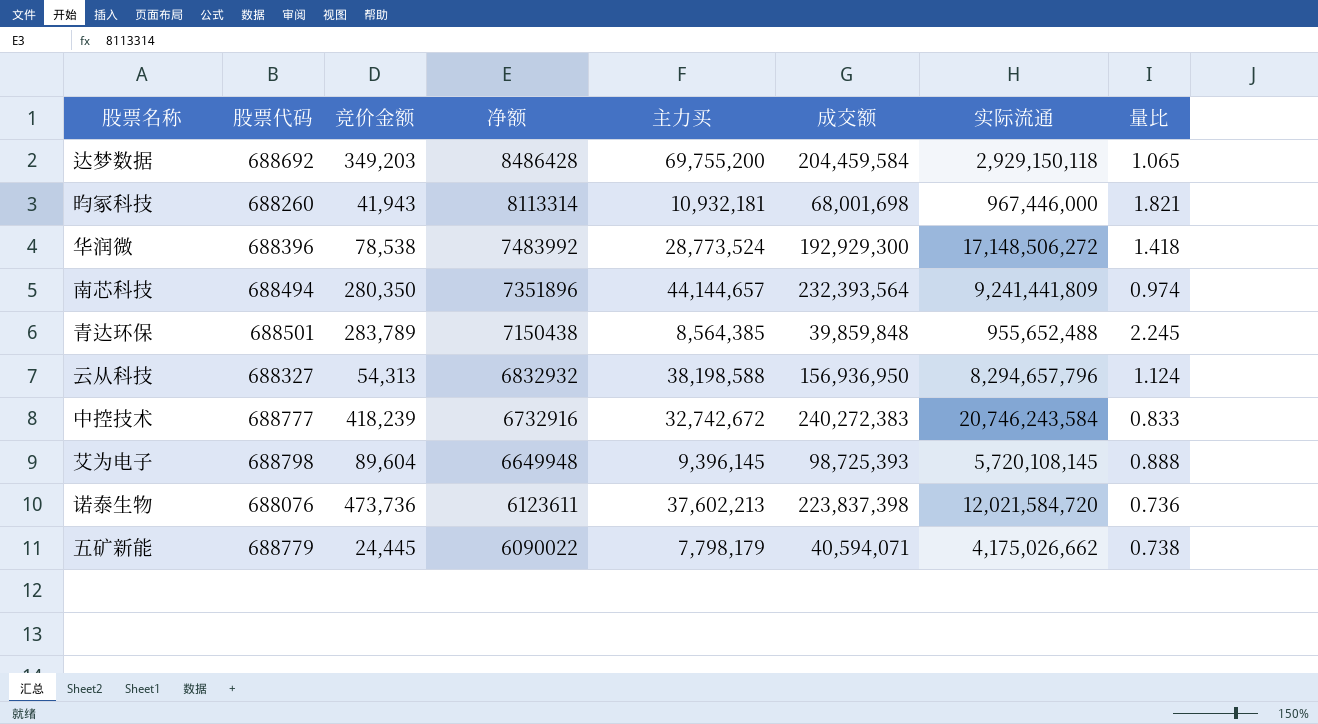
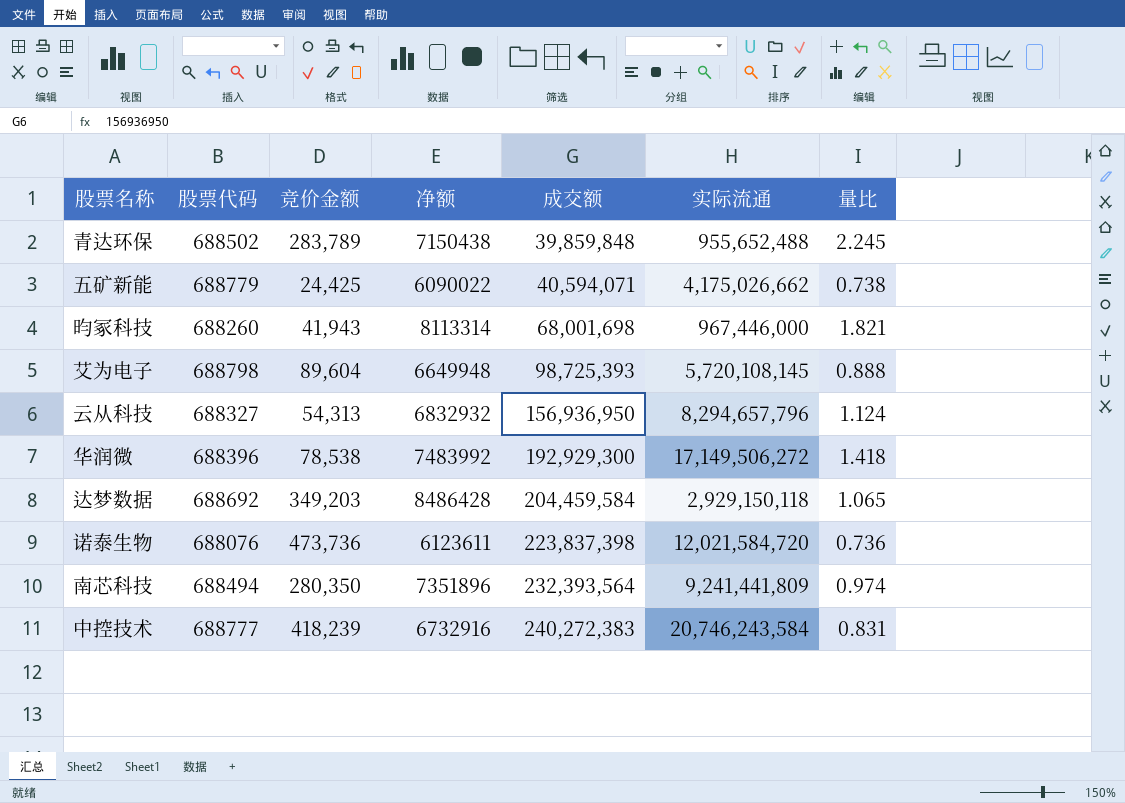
row order: 净额 descending -> 成交额 ascending
column 主力买 | position: 5 -> none
青达环保 | 股票代码: 688501 -> 688502
五矿新能 | 竞价金额: 24,445 -> 24,425
华润微 | 实际流通: 17,148,506,272 -> 17,149,506,272
中控技术 | 量比: 0.833 -> 0.831

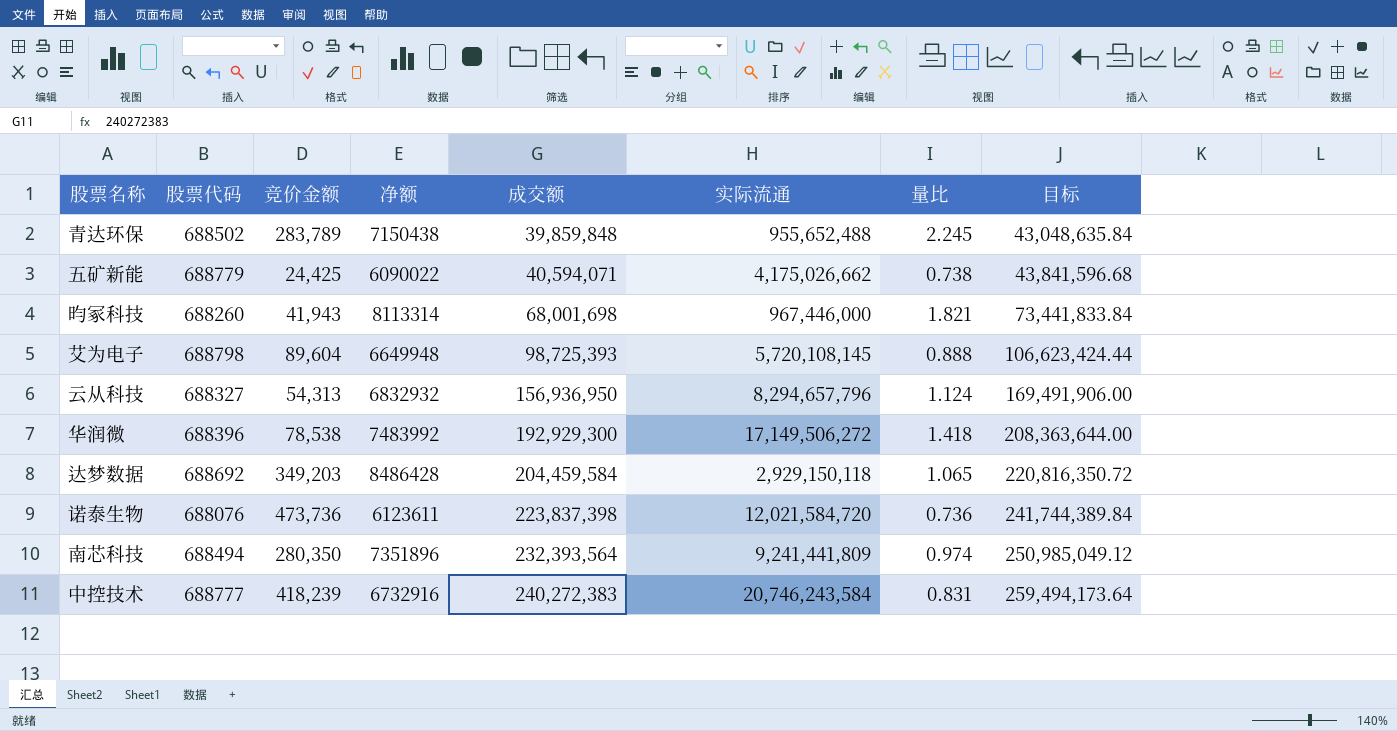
column 目标 | formula: none -> [成交额] * 1.08

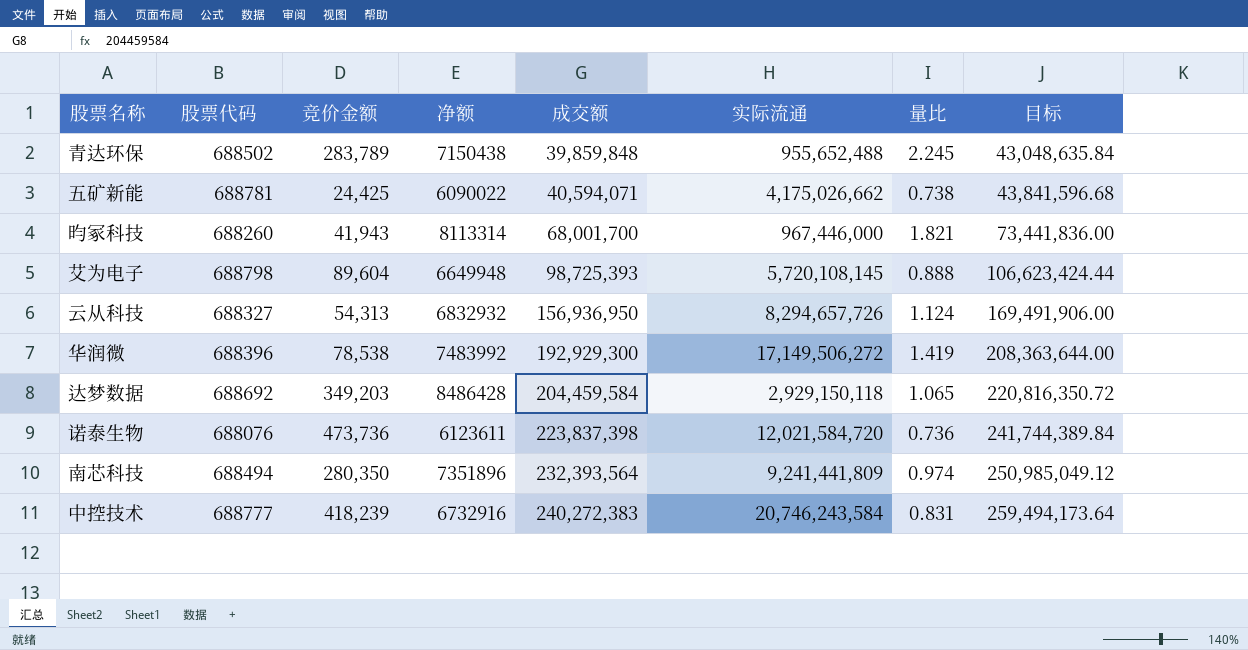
五矿新能 | 股票代码: 688779 -> 688781
昀冢科技 | 成交额: 68,001,698 -> 68,001,700
昀冢科技 | 目标: 73,441,833.84 -> 73,441,836.00
云从科技 | 实际流通: 8,294,657,796 -> 8,294,657,726
华润微 | 量比: 1.418 -> 1.419

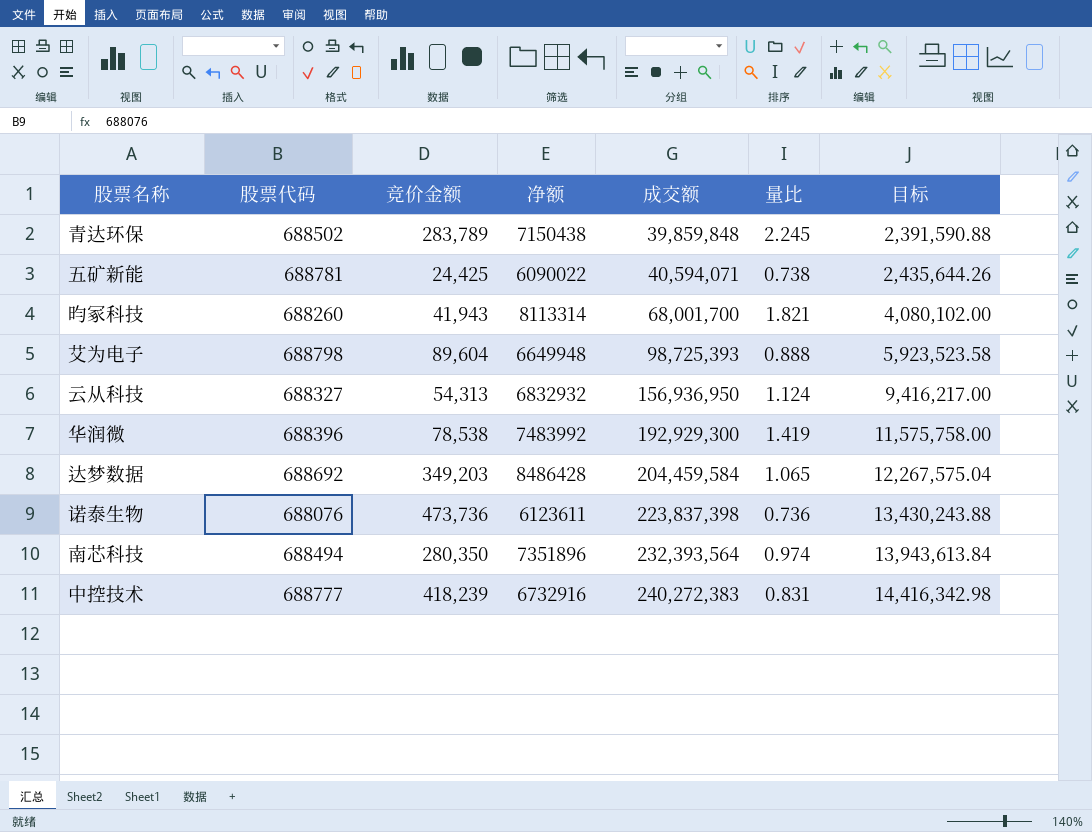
column 实际流通 | position: 6 -> none
column 目标 | formula: [成交额] * 1.08 -> [成交额] * 0.06

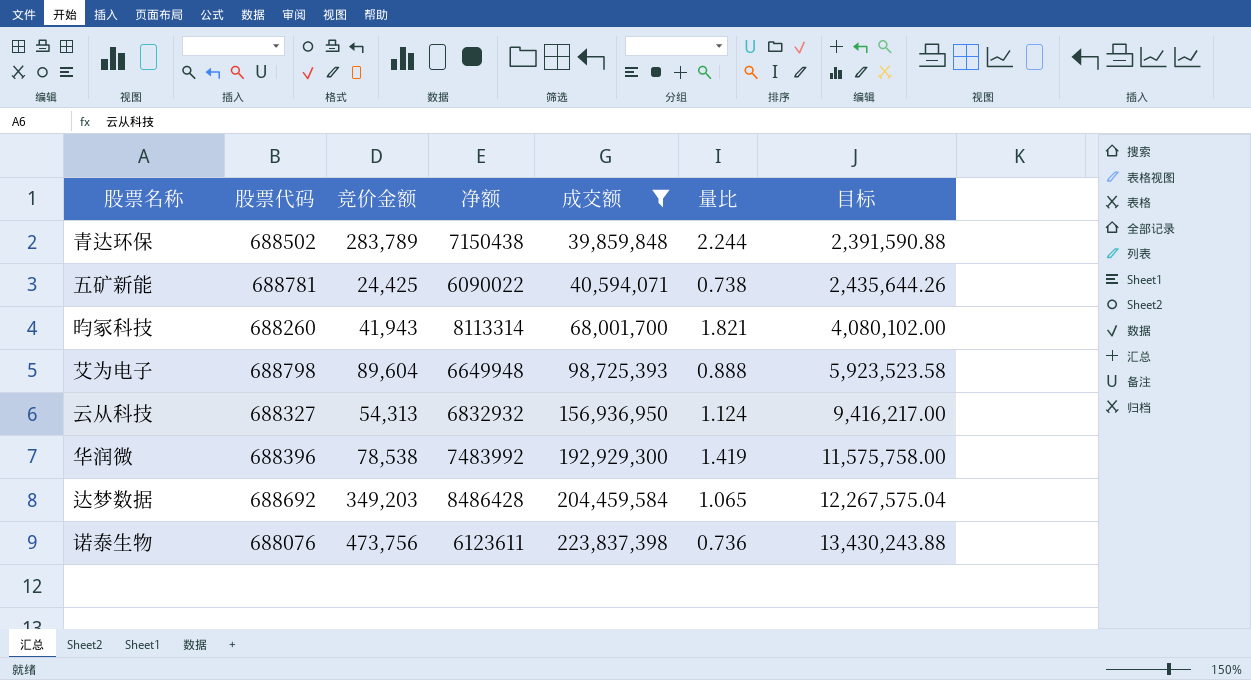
filter: none -> 成交额 <= 223,837,398
青达环保 | 量比: 2.245 -> 2.244
诺泰生物 | 竞价金额: 473,736 -> 473,756

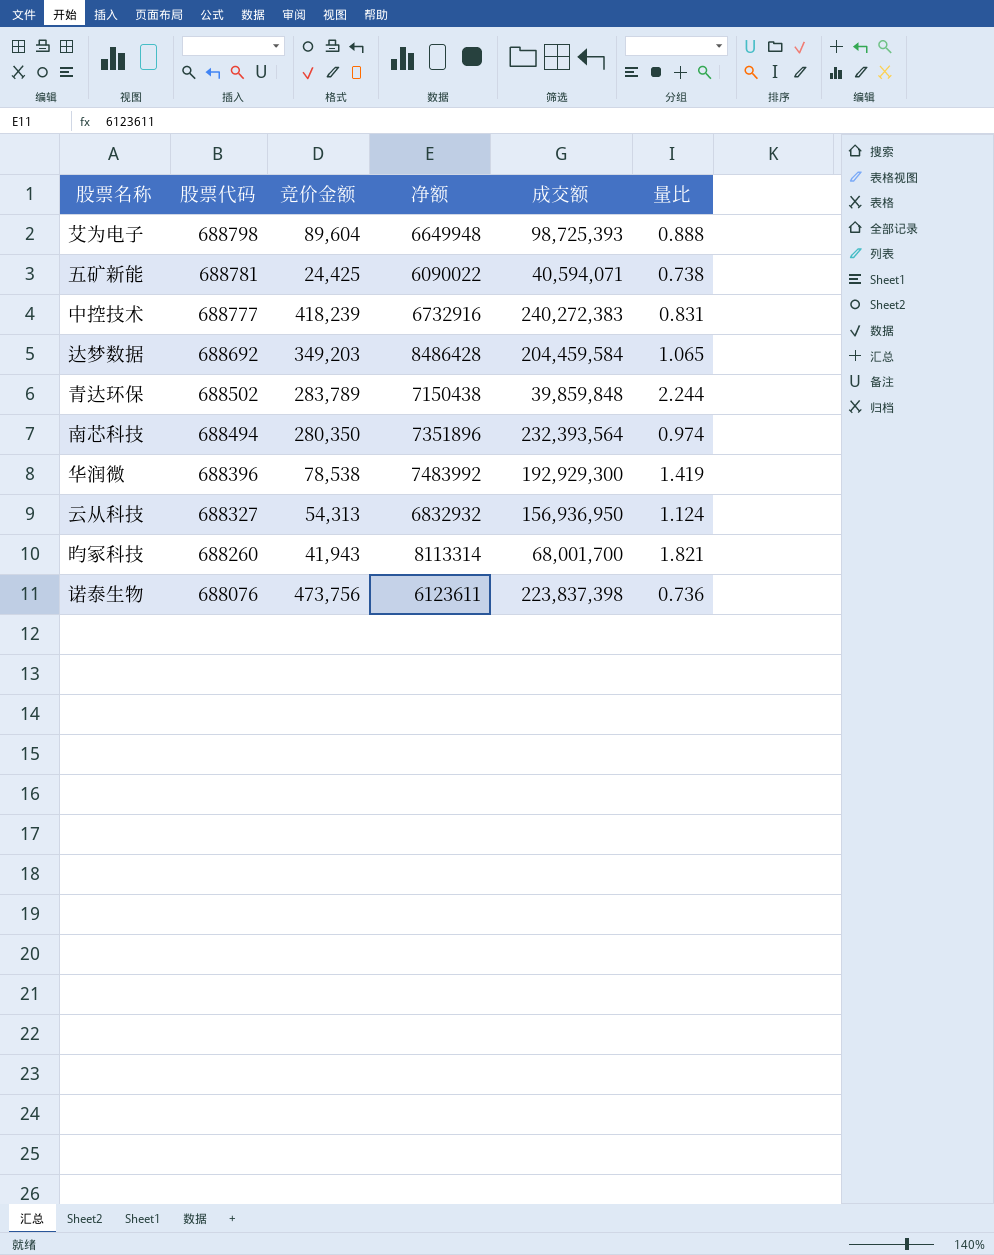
filter: 成交额 <= 223,837,398 -> none
row order: 成交额 ascending -> 股票代码 descending
column 目标 | formula: [成交额] * 0.06 -> none

